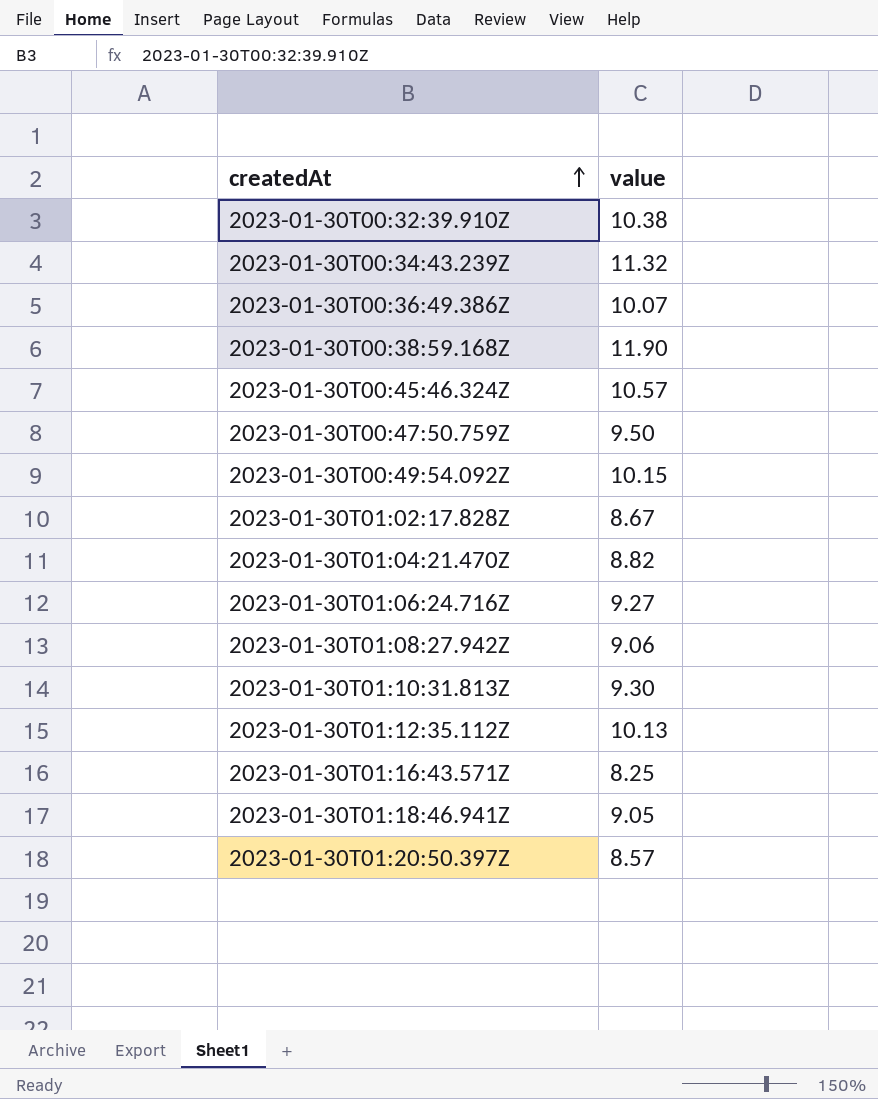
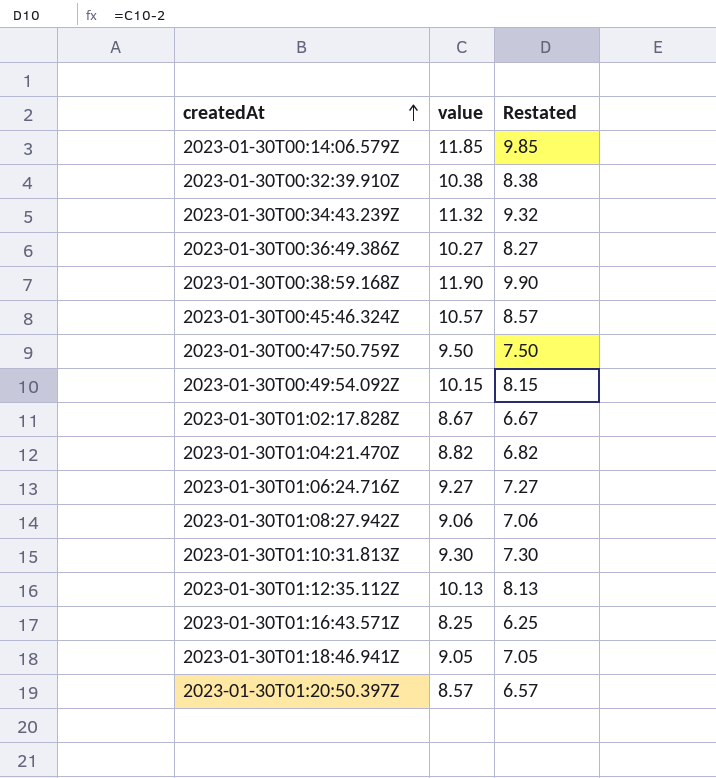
column Restated | formula: none -> [value] - 2
row 2023-01-30T00:14:06.579Z: none -> 11.85 | 9.85
2023-01-30T00:36:49.386Z | value: 10.07 -> 10.27

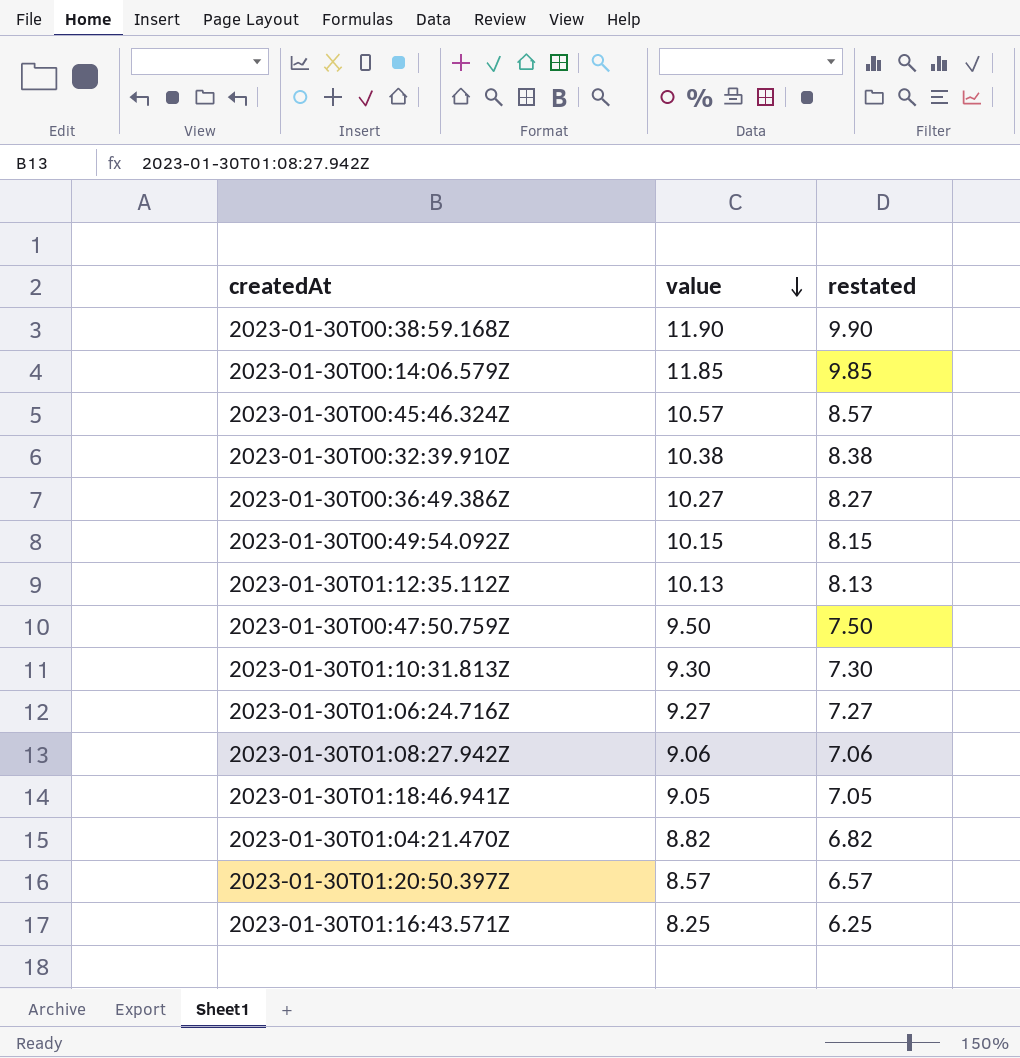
row order: createdAt ascending -> value descending
column name: Restated -> restated
row 2023-01-30T00:34:43.239Z: 11.32 | 9.32 -> none
row 2023-01-30T01:02:17.828Z: 8.67 | 6.67 -> none

